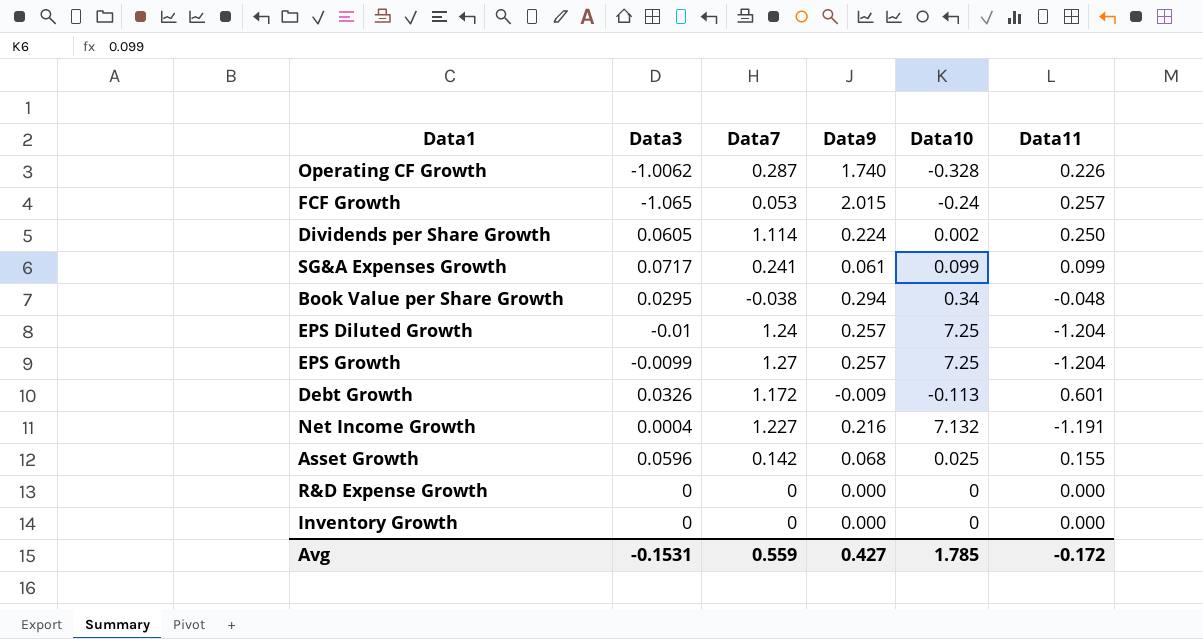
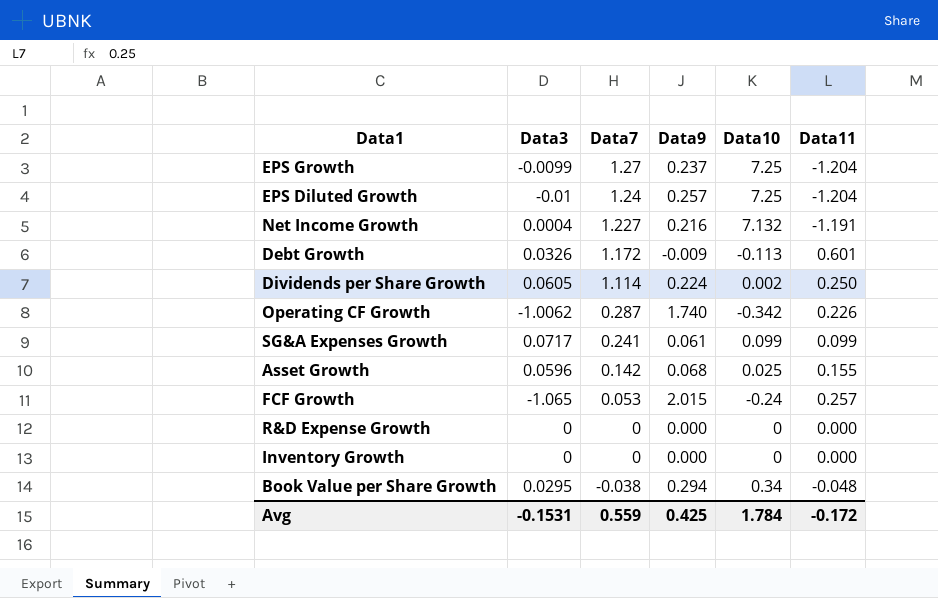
row order: none -> Data7 descending
EPS Growth | Data9: 0.257 -> 0.237
Operating CF Growth | Data10: -0.328 -> -0.342
Avg | Data9: 0.427 -> 0.425
Avg | Data10: 1.785 -> 1.784

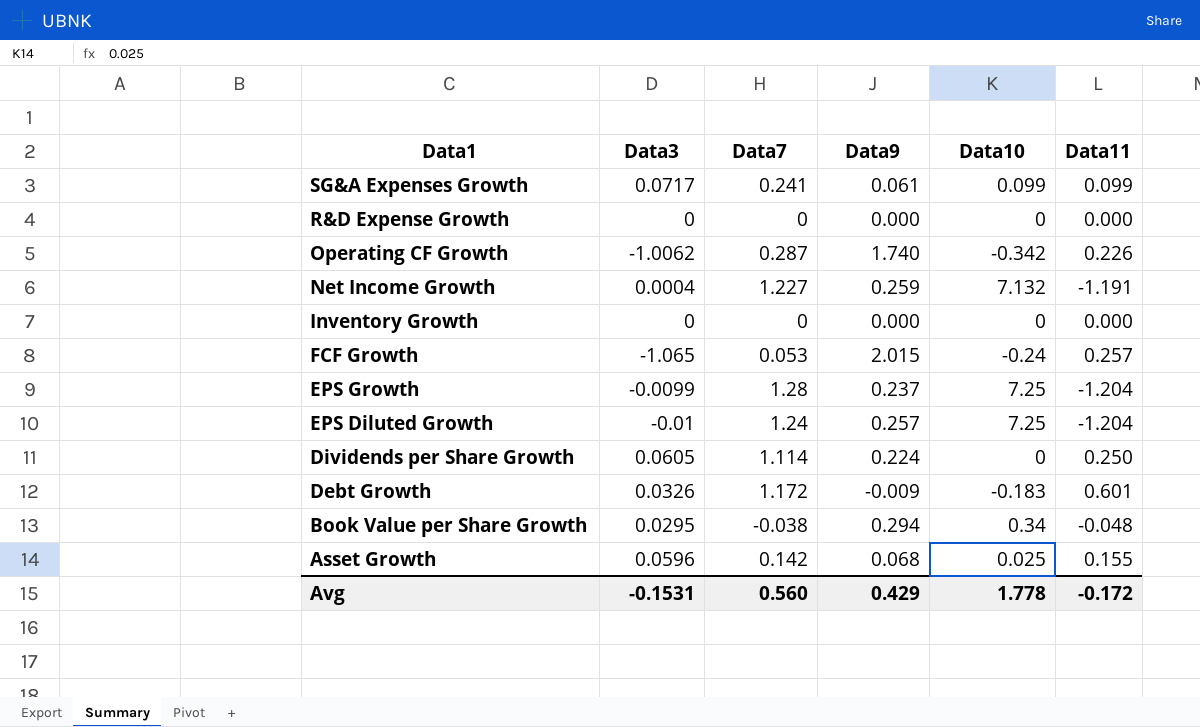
row order: Data7 descending -> Data1 descending
Net Income Growth | Data9: 0.216 -> 0.259
EPS Growth | Data7: 1.27 -> 1.28
Dividends per Share Growth | Data10: 0.002 -> 0
Debt Growth | Data10: -0.113 -> -0.183
Avg | Data7: 0.559 -> 0.560
Avg | Data9: 0.425 -> 0.429
Avg | Data10: 1.784 -> 1.778

